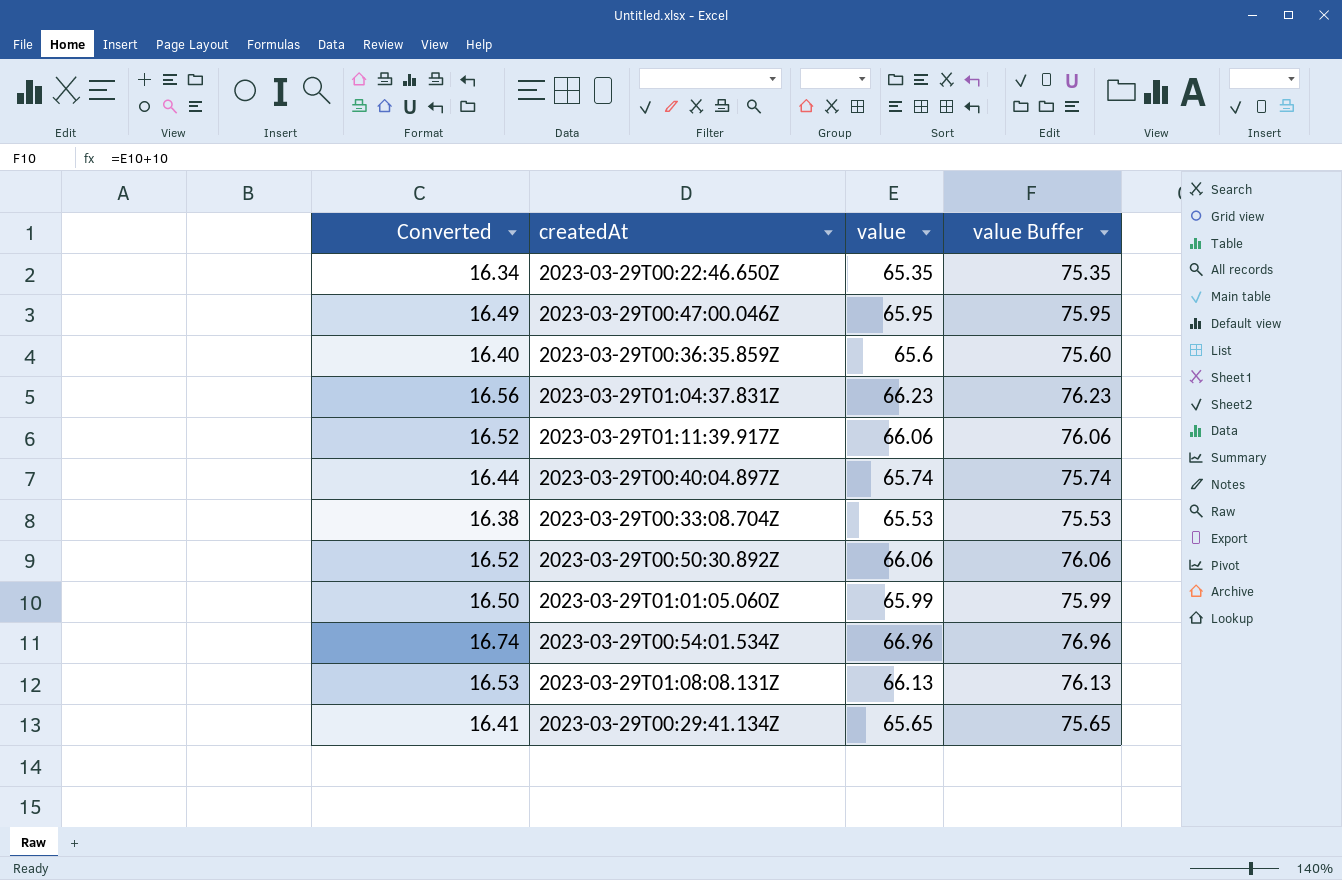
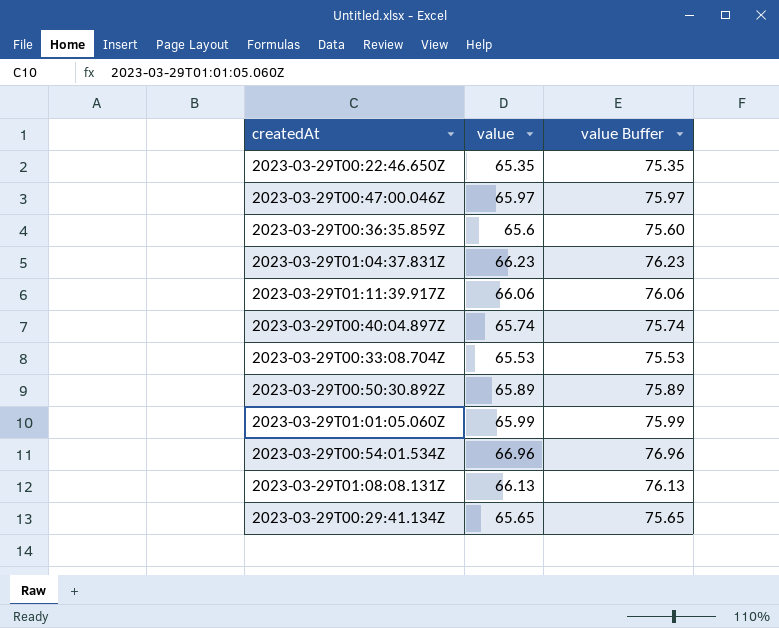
column Converted | formula: [value] * 0.25 -> none
2023-03-29T00:47:00.046Z | value: 65.95 -> 65.97
2023-03-29T00:47:00.046Z | value Buffer: 75.95 -> 75.97
2023-03-29T00:50:30.892Z | value: 66.06 -> 65.89
2023-03-29T00:50:30.892Z | value Buffer: 76.06 -> 75.89

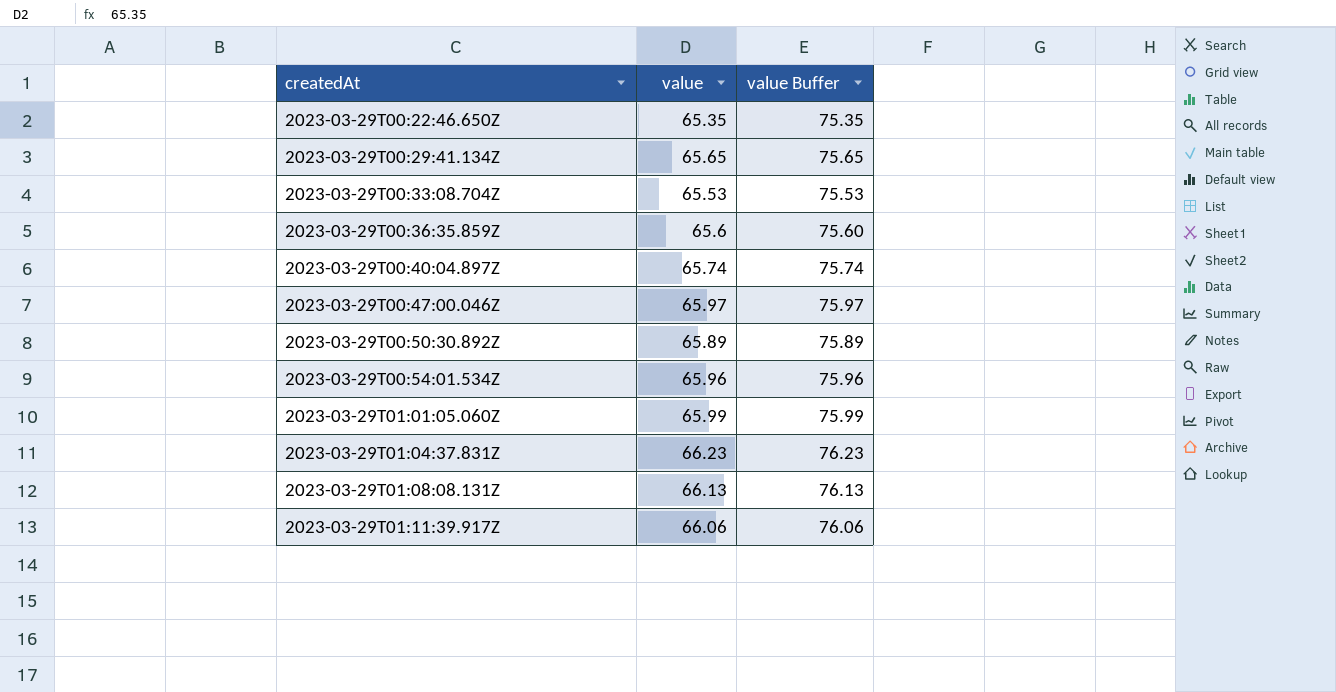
row order: none -> createdAt ascending
2023-03-29T00:54:01.534Z | value: 66.96 -> 65.96
2023-03-29T00:54:01.534Z | value Buffer: 76.96 -> 75.96

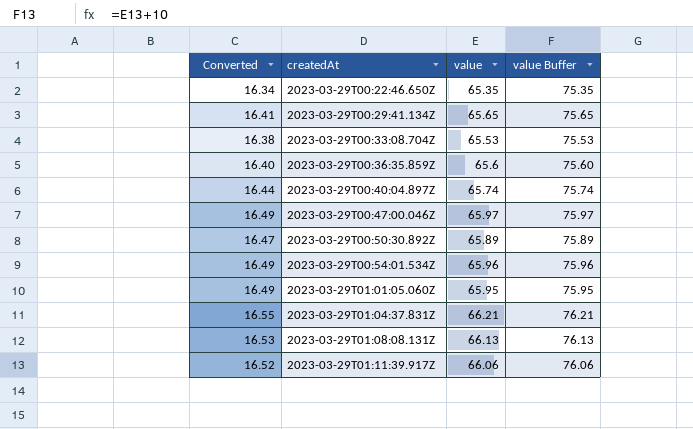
column Converted | formula: none -> [value] * 0.25
2023-03-29T01:01:05.060Z | value: 65.99 -> 65.95
2023-03-29T01:01:05.060Z | value Buffer: 75.99 -> 75.95
2023-03-29T01:04:37.831Z | value: 66.23 -> 66.21
2023-03-29T01:04:37.831Z | value Buffer: 76.23 -> 76.21

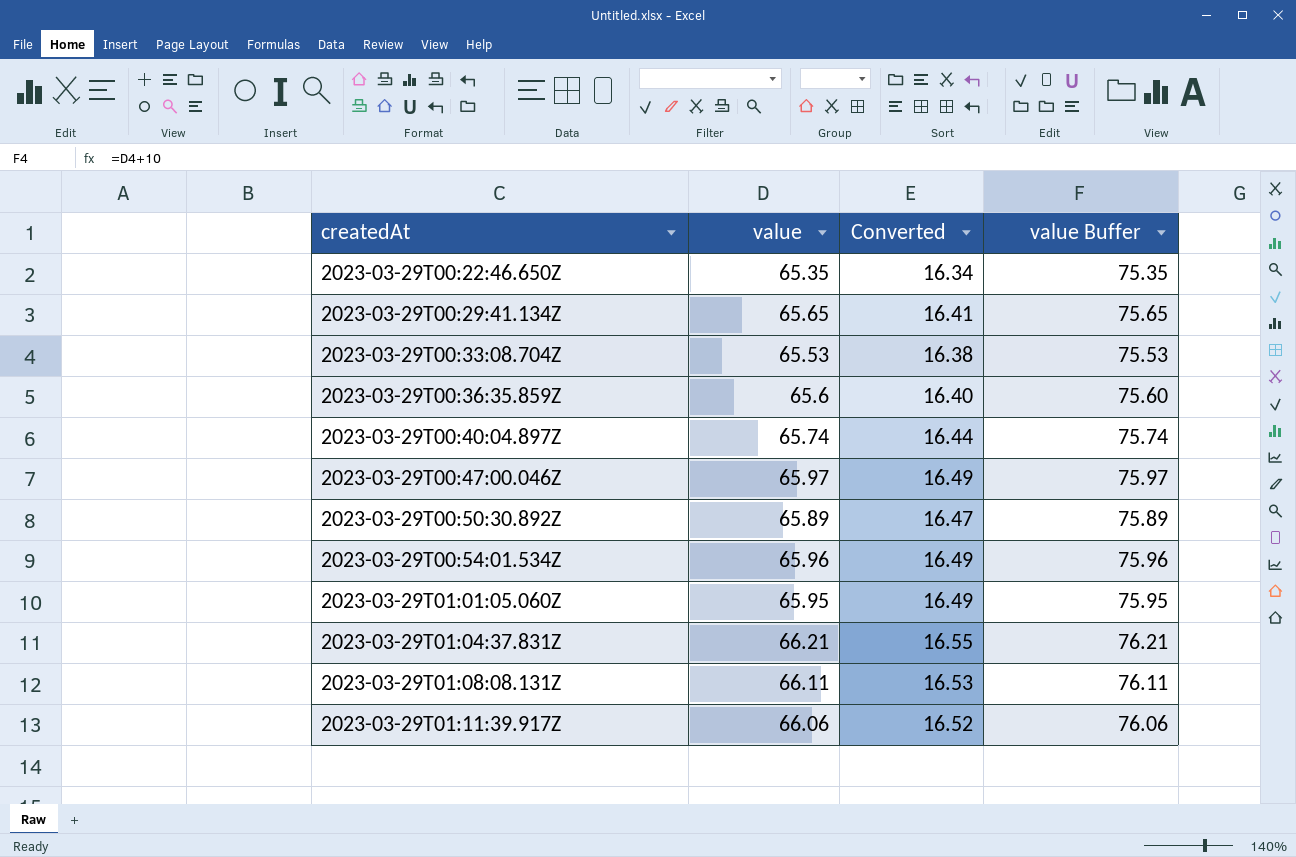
column Converted | position: 1 -> 3
2023-03-29T01:08:08.131Z | value: 66.13 -> 66.11
2023-03-29T01:08:08.131Z | value Buffer: 76.13 -> 76.11

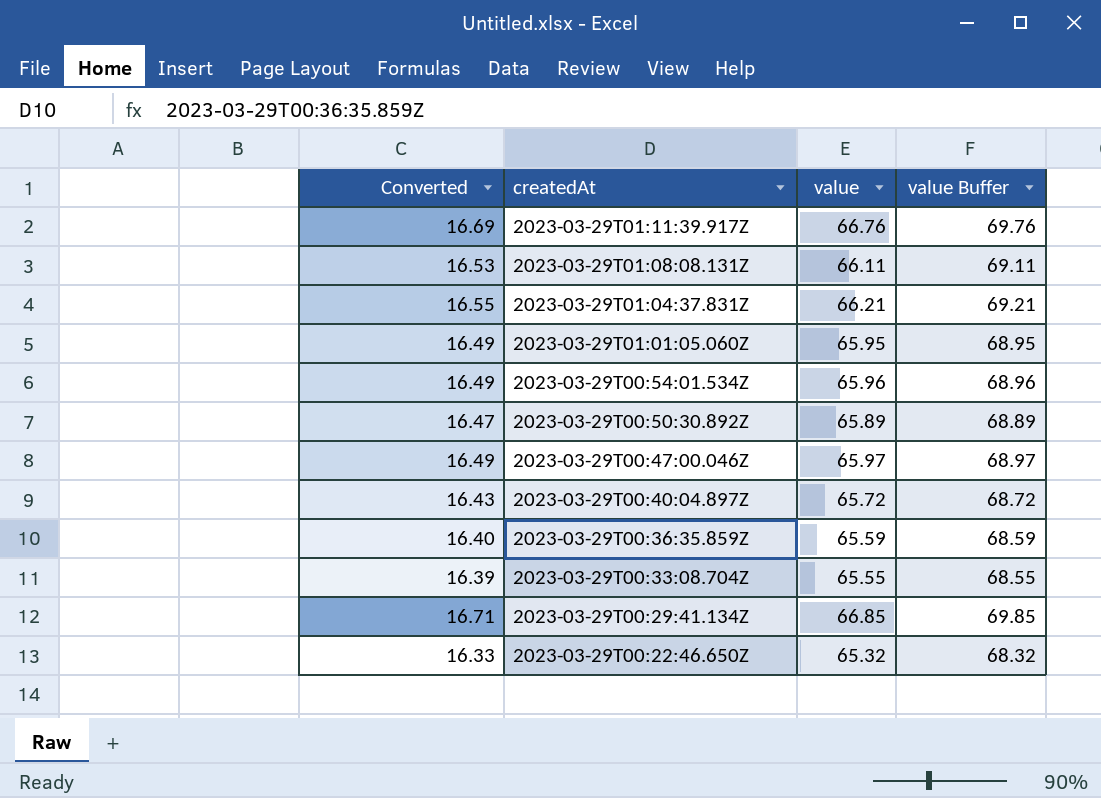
row order: createdAt ascending -> createdAt descending
column Converted | position: 3 -> 1
column value Buffer | formula: [value] + 10 -> [value] + 3
2023-03-29T01:11:39.917Z | Converted: 16.52 -> 16.69
2023-03-29T01:11:39.917Z | value: 66.06 -> 66.76
2023-03-29T00:40:04.897Z | Converted: 16.44 -> 16.43
2023-03-29T00:40:04.897Z | value: 65.74 -> 65.72
2023-03-29T00:36:35.859Z | value: 65.6 -> 65.59
2023-03-29T00:33:08.704Z | Converted: 16.38 -> 16.39
2023-03-29T00:33:08.704Z | value: 65.53 -> 65.55
2023-03-29T00:29:41.134Z | Converted: 16.41 -> 16.71
2023-03-29T00:29:41.134Z | value: 65.65 -> 66.85
2023-03-29T00:22:46.650Z | Converted: 16.34 -> 16.33
2023-03-29T00:22:46.650Z | value: 65.35 -> 65.32

